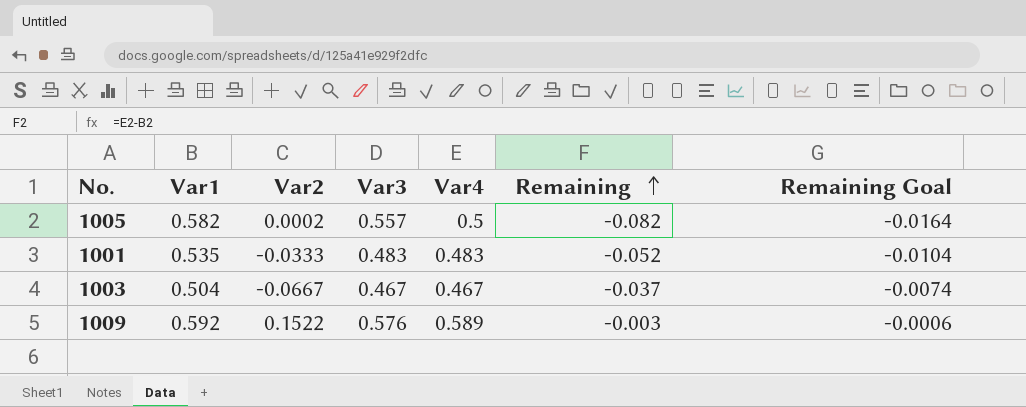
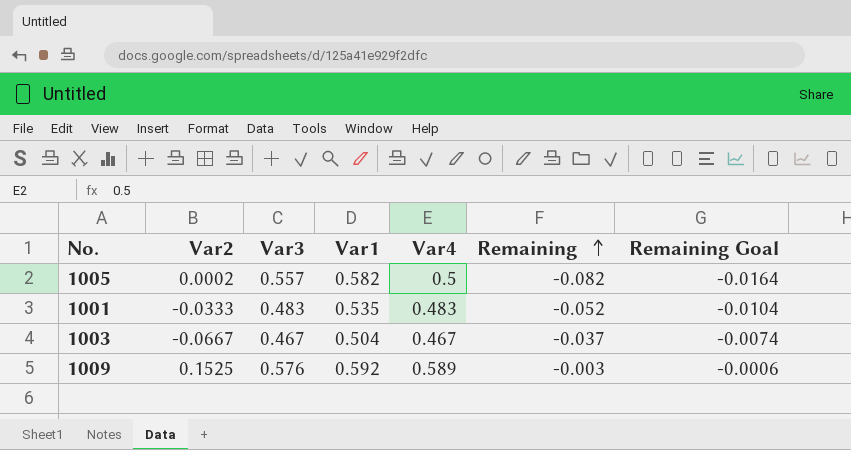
column Var1 | position: 2 -> 4
1009 | Var2: 0.1522 -> 0.1525

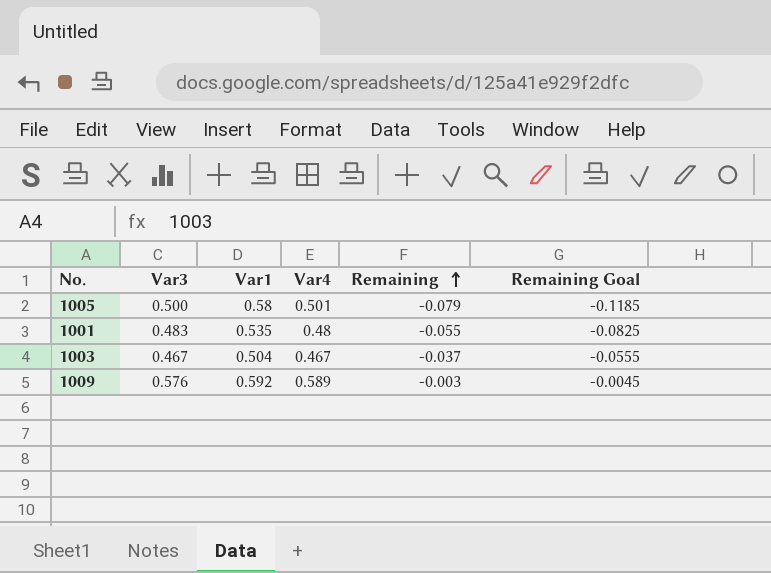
column Var2 | position: 2 -> none
column Remaining Goal | formula: [Remaining] * 0.2 -> [Remaining] * 1.5
1005 | Var3: 0.557 -> 0.500
1005 | Var1: 0.582 -> 0.58
1005 | Var4: 0.5 -> 0.501
1005 | Remaining: -0.082 -> -0.079
1001 | Var4: 0.483 -> 0.48
1001 | Remaining: -0.052 -> -0.055

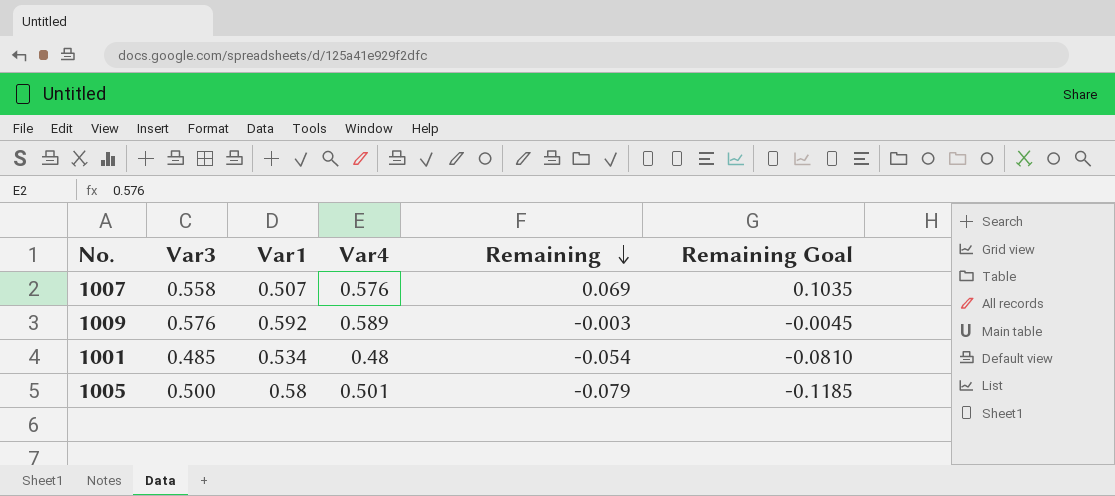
row order: Remaining ascending -> Remaining descending
row 1003: 0.467 | 0.504 | 0.467 | -0.037 | -0.0555 -> none
row 1007: none -> 0.558 | 0.507 | 0.576 | 0.069 | 0.1035
1001 | Var3: 0.483 -> 0.485
1001 | Var1: 0.535 -> 0.534
1001 | Remaining: -0.055 -> -0.054
1001 | Remaining Goal: -0.0825 -> -0.0810

